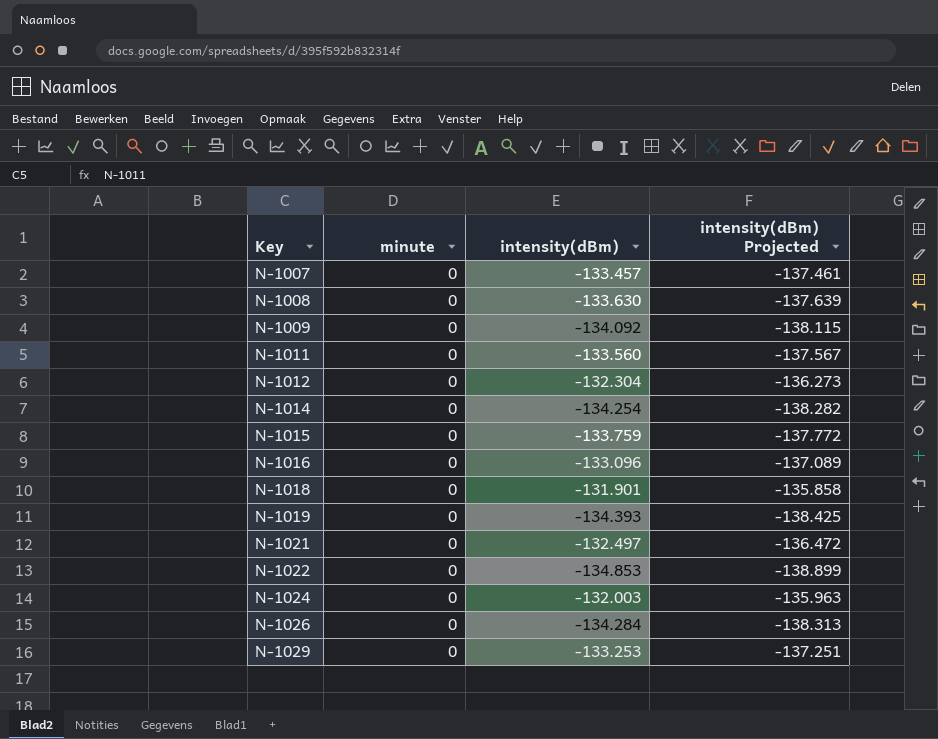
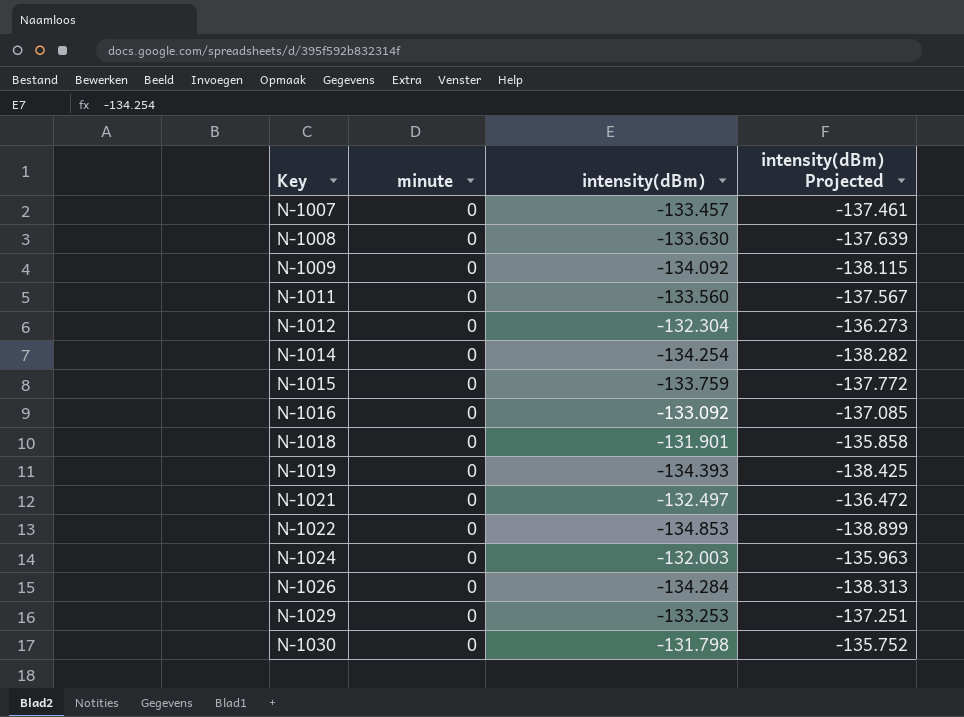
N-1016 | intensity(dBm): -133.096 -> -133.092
N-1016 | intensity(dBm) Projected: -137.089 -> -137.085
row N-1030: none -> 0 | -131.798 | -135.752

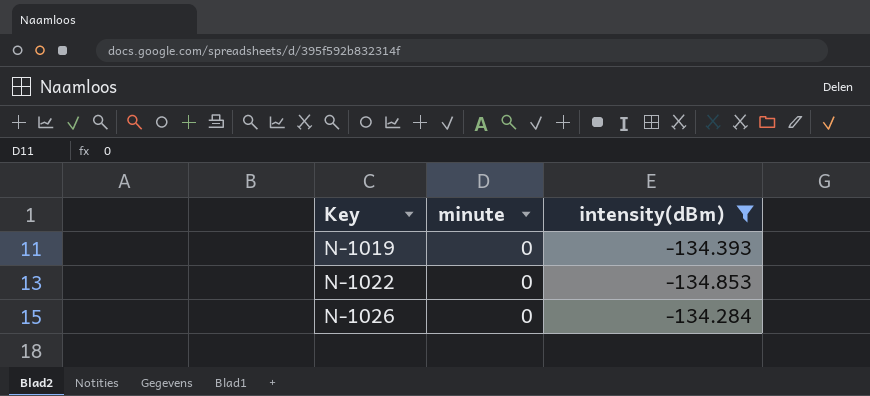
filter: none -> intensity(dBm) <= -134.284
column intensity(dBm) Projected | formula: [intensity(dBm)] * 1.03 -> none

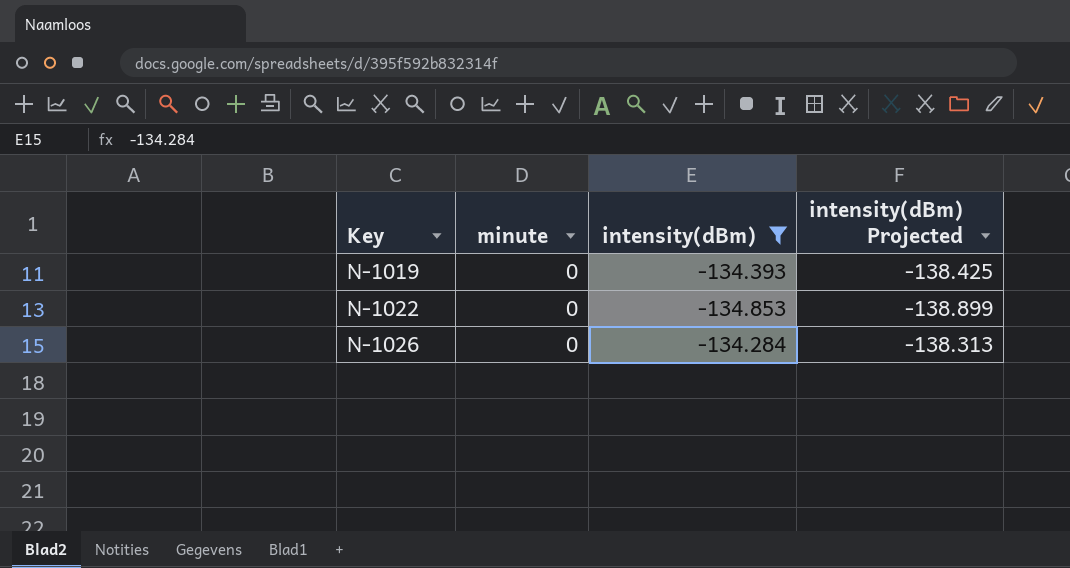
column intensity(dBm) Projected | formula: none -> [intensity(dBm)] * 1.03

